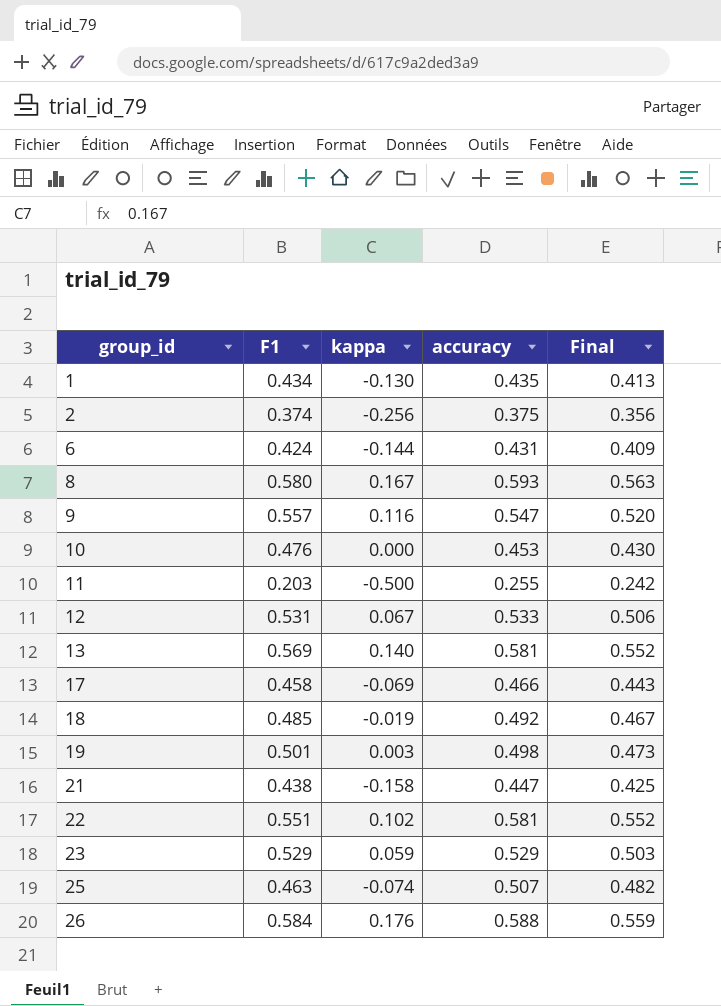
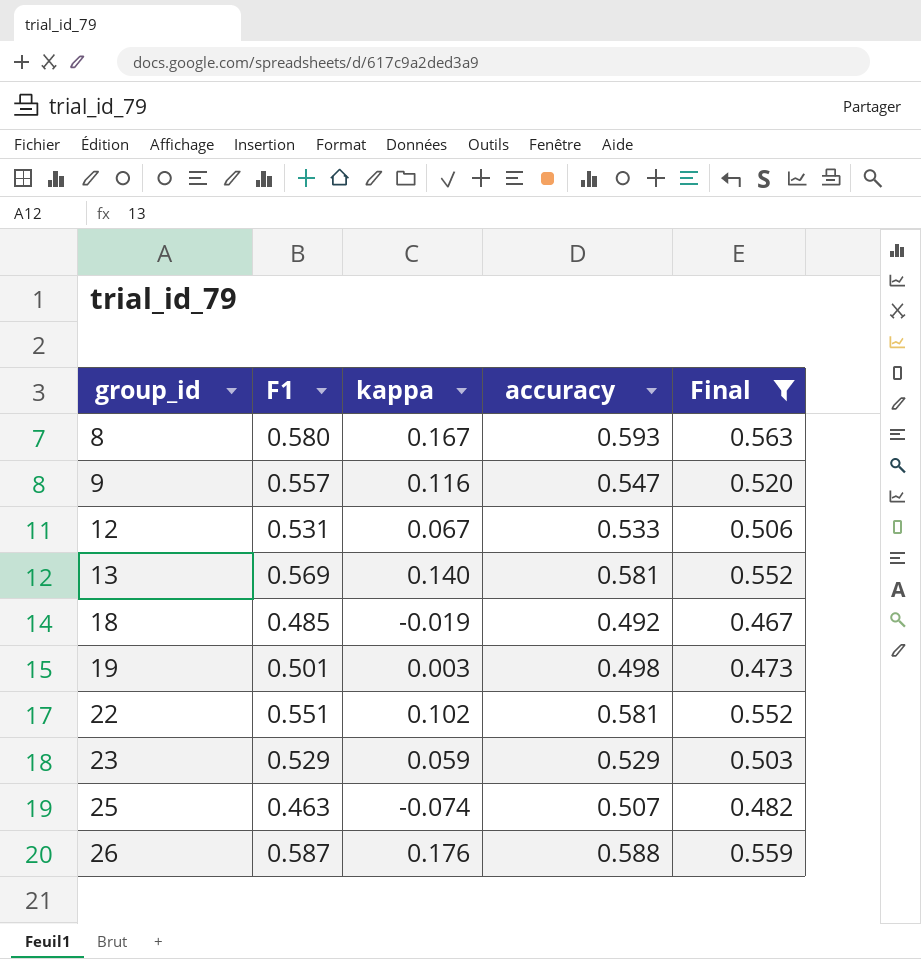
filter: none -> Final >= 0.467
26 | F1: 0.584 -> 0.587

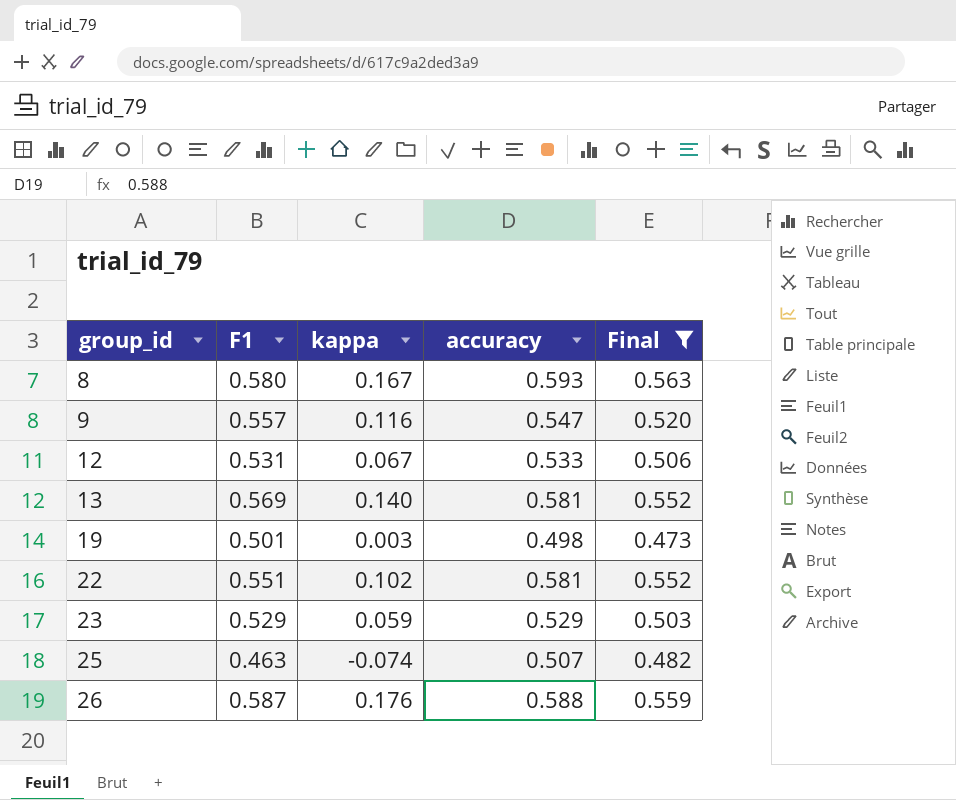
row 18: 0.485 | -0.019 | 0.492 | 0.467 -> none

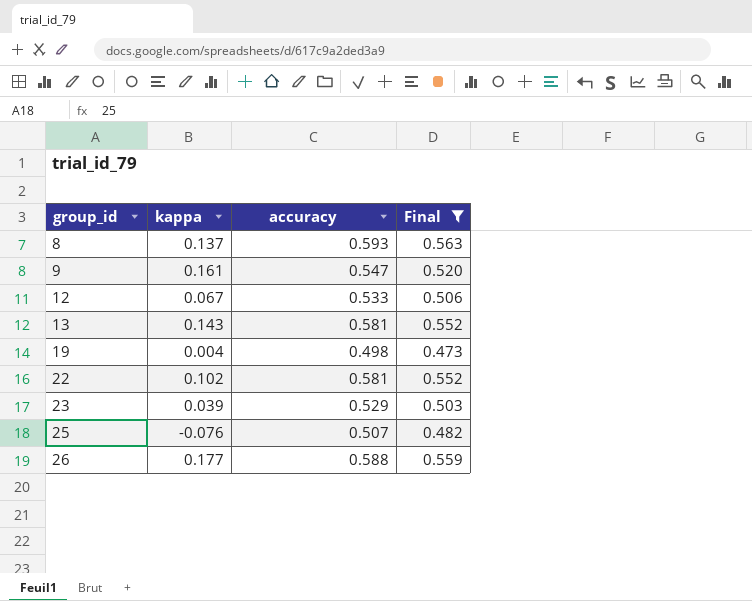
column F1 | position: 2 -> none
8 | kappa: 0.167 -> 0.137
9 | kappa: 0.116 -> 0.161
13 | kappa: 0.140 -> 0.143
19 | kappa: 0.003 -> 0.004
23 | kappa: 0.059 -> 0.039
25 | kappa: -0.074 -> -0.076
26 | kappa: 0.176 -> 0.177

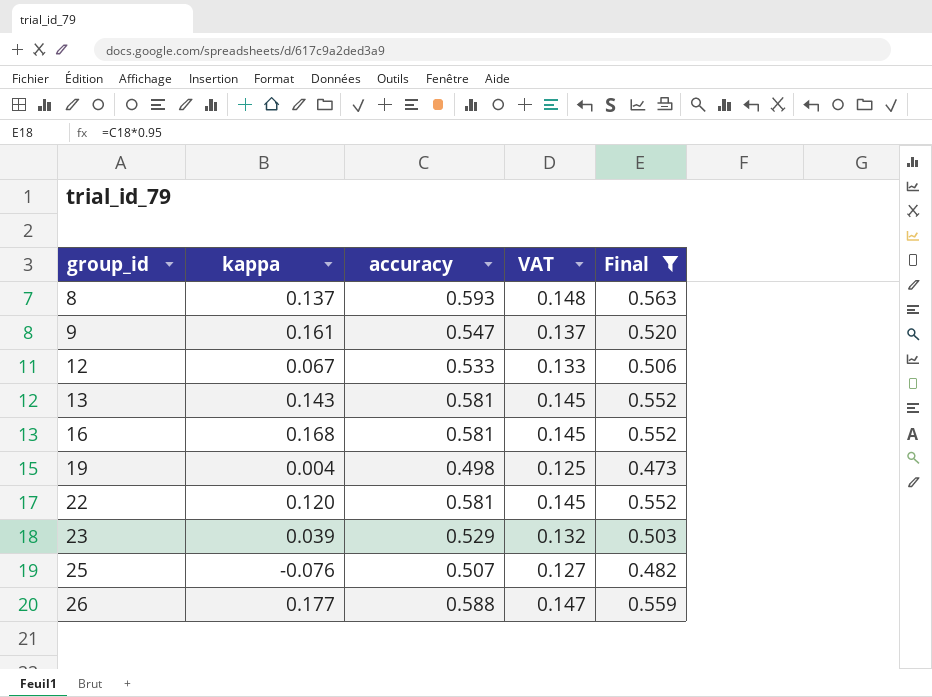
column VAT | formula: none -> [accuracy] * 0.25
row 16: none -> 0.168 | 0.581 | 0.145 | 0.552
22 | kappa: 0.102 -> 0.120

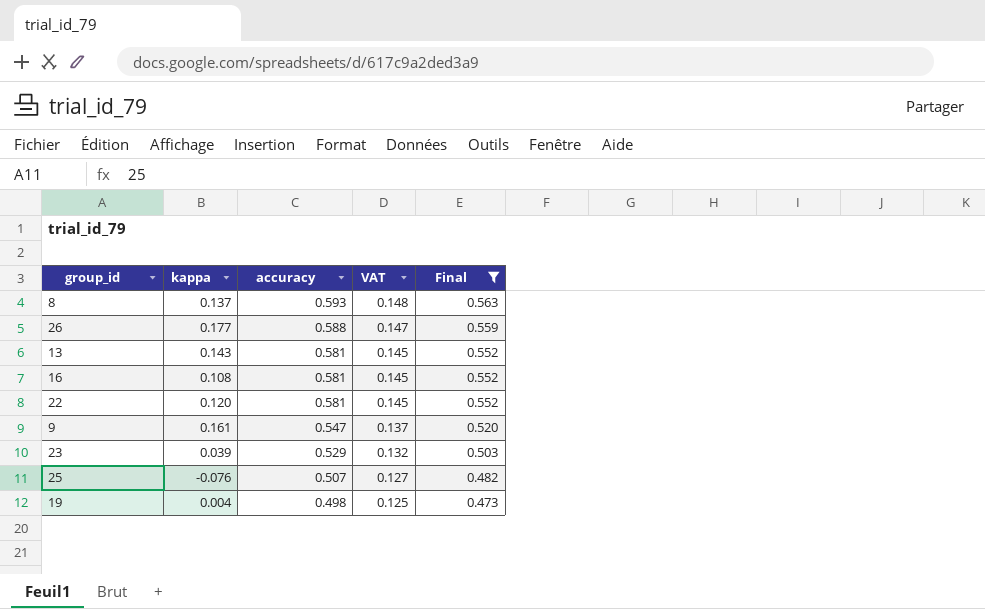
row order: group_id ascending -> accuracy descending
row 12: 0.067 | 0.533 | 0.133 | 0.506 -> none
16 | kappa: 0.168 -> 0.108

